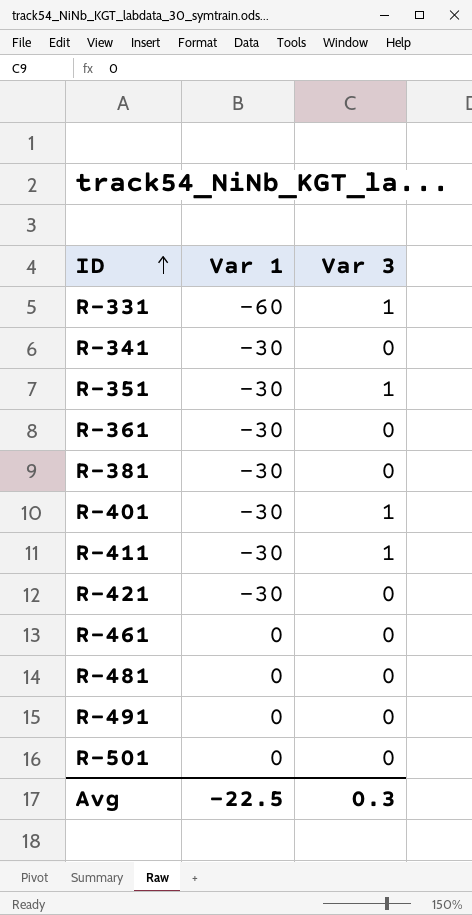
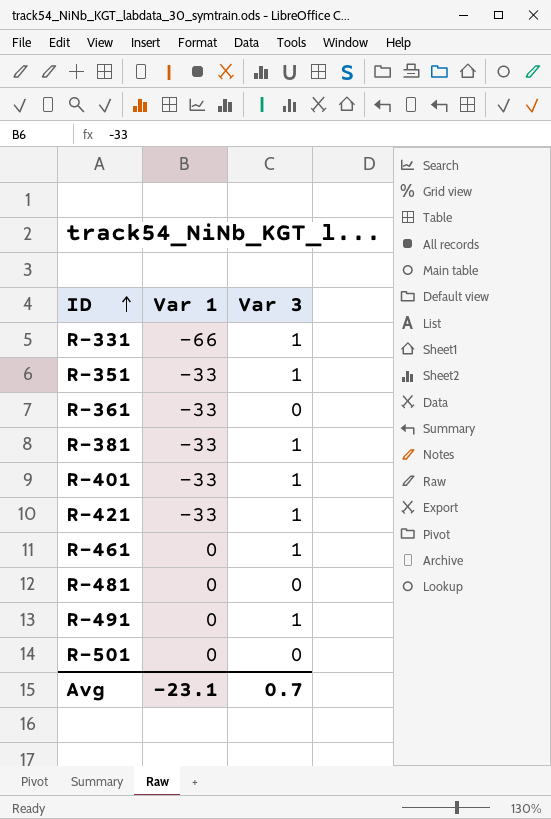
row R-341: -30 | 0 -> none
row R-411: -30 | 1 -> none
R-331 | Var 1: -60 -> -66
R-351 | Var 1: -30 -> -33
R-361 | Var 1: -30 -> -33
R-381 | Var 1: -30 -> -33
R-381 | Var 3: 0 -> 1
R-401 | Var 1: -30 -> -33
R-421 | Var 1: -30 -> -33
R-421 | Var 3: 0 -> 1
R-461 | Var 3: 0 -> 1
R-491 | Var 3: 0 -> 1
Avg | Var 1: -22.5 -> -23.1
Avg | Var 3: 0.3 -> 0.7

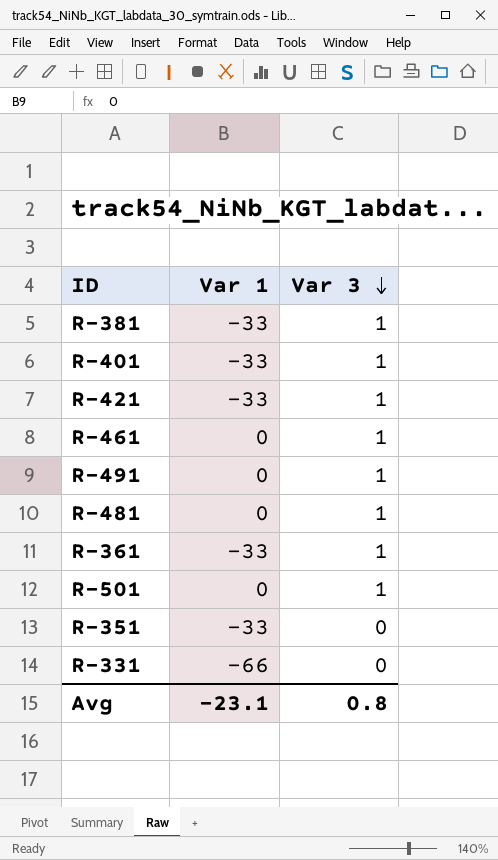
row order: ID ascending -> Var 3 descending
R-481 | Var 3: 0 -> 1
R-361 | Var 3: 0 -> 1
R-501 | Var 3: 0 -> 1
R-351 | Var 3: 1 -> 0
R-331 | Var 3: 1 -> 0
Avg | Var 3: 0.7 -> 0.8

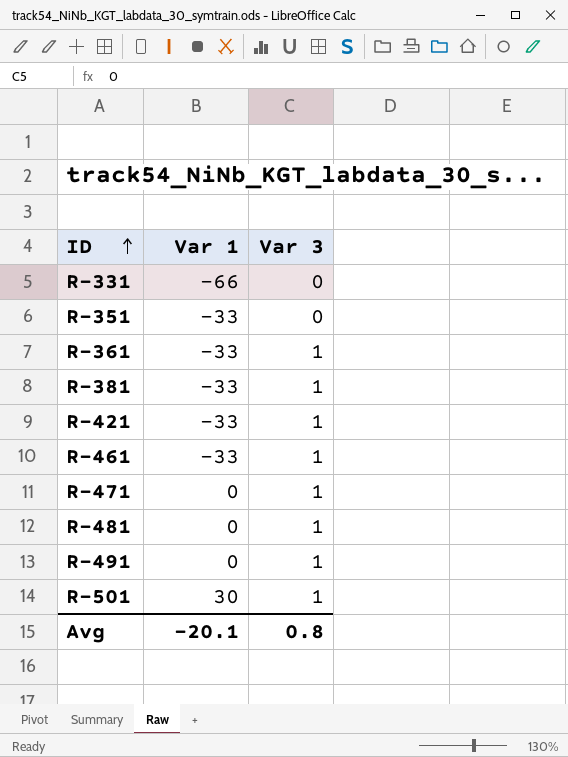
row order: Var 3 descending -> ID ascending
row R-401: -33 | 1 -> none
R-461 | Var 1: 0 -> -33
row R-471: none -> 0 | 1
R-501 | Var 1: 0 -> 30
Avg | Var 1: -23.1 -> -20.1

